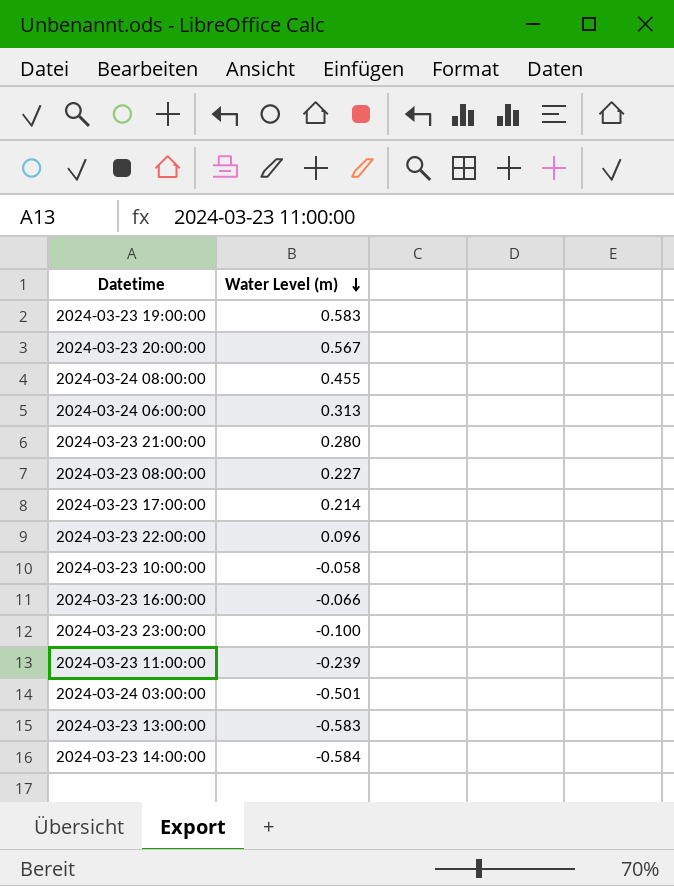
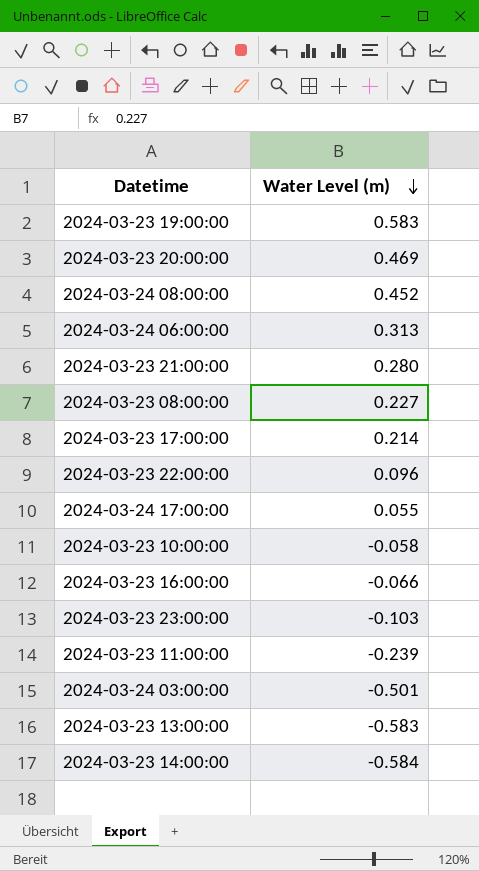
2024-03-23 20:00:00 | Water Level (m): 0.567 -> 0.469
2024-03-24 08:00:00 | Water Level (m): 0.455 -> 0.452
row 2024-03-24 17:00:00: none -> 0.055
2024-03-23 23:00:00 | Water Level (m): -0.100 -> -0.103

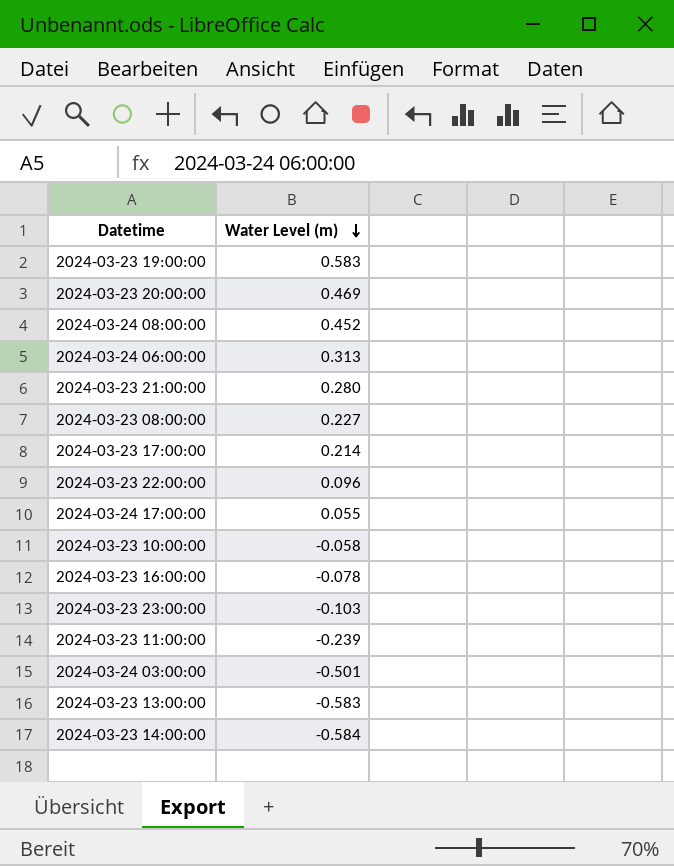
2024-03-23 16:00:00 | Water Level (m): -0.066 -> -0.078

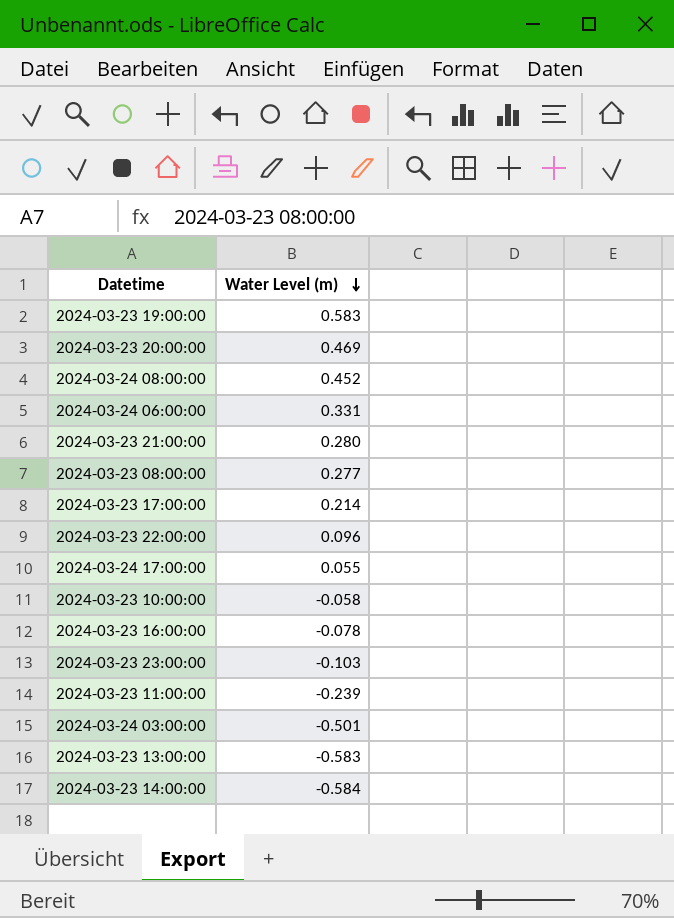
2024-03-24 06:00:00 | Water Level (m): 0.313 -> 0.331
2024-03-23 08:00:00 | Water Level (m): 0.227 -> 0.277

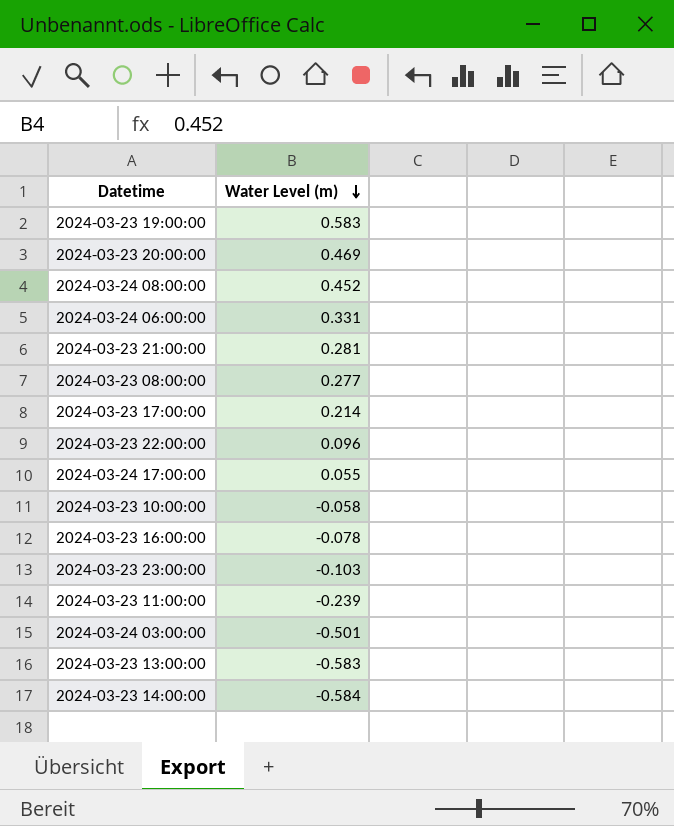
2024-03-23 21:00:00 | Water Level (m): 0.280 -> 0.281

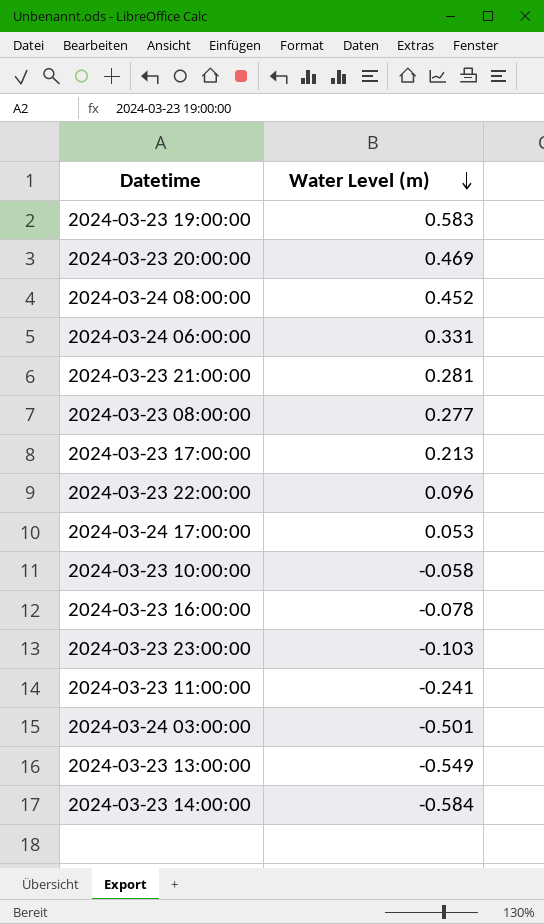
2024-03-23 17:00:00 | Water Level (m): 0.214 -> 0.213
2024-03-24 17:00:00 | Water Level (m): 0.055 -> 0.053
2024-03-23 11:00:00 | Water Level (m): -0.239 -> -0.241
2024-03-23 13:00:00 | Water Level (m): -0.583 -> -0.549

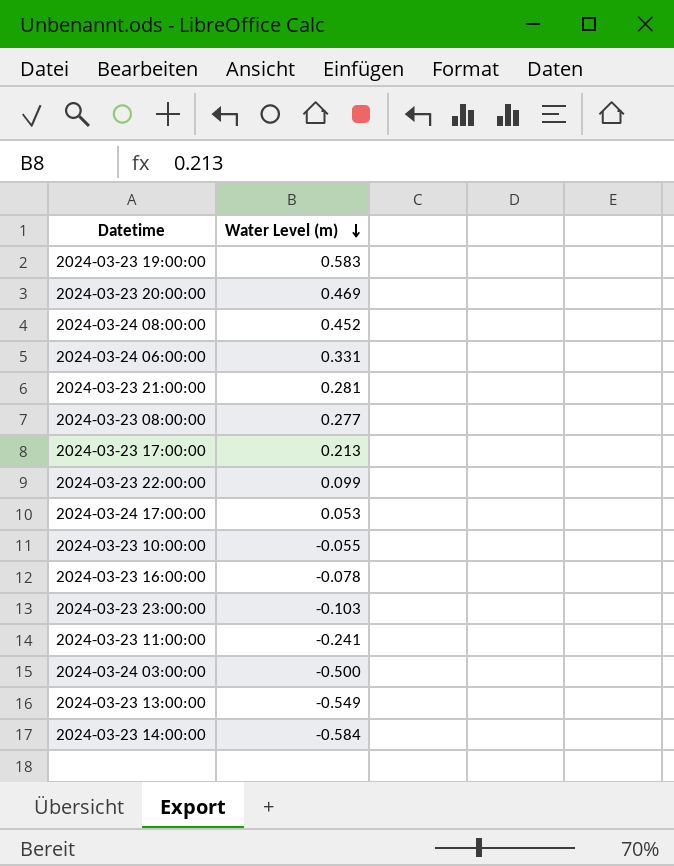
2024-03-23 22:00:00 | Water Level (m): 0.096 -> 0.099
2024-03-23 10:00:00 | Water Level (m): -0.058 -> -0.055
2024-03-24 03:00:00 | Water Level (m): -0.501 -> -0.500

